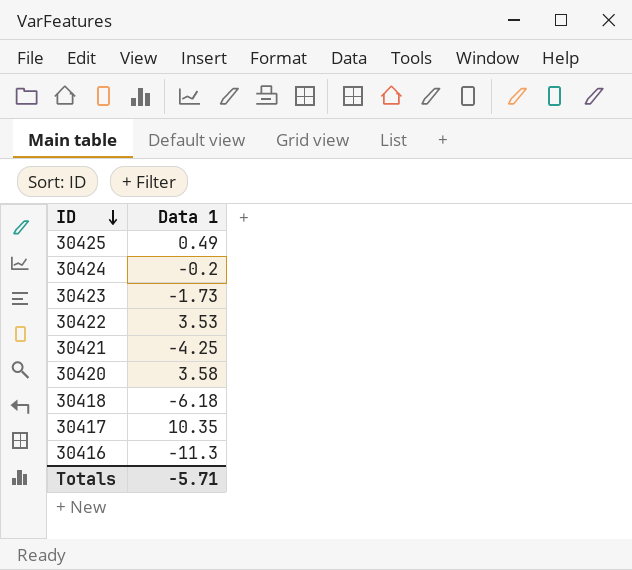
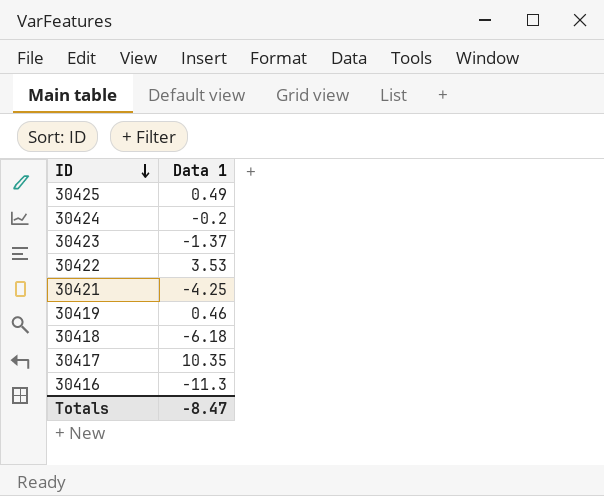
row 30420: 3.58 -> none
30423 | Data 1: -1.73 -> -1.37
row 30419: none -> 0.46
Totals | Data 1: -5.71 -> -8.47

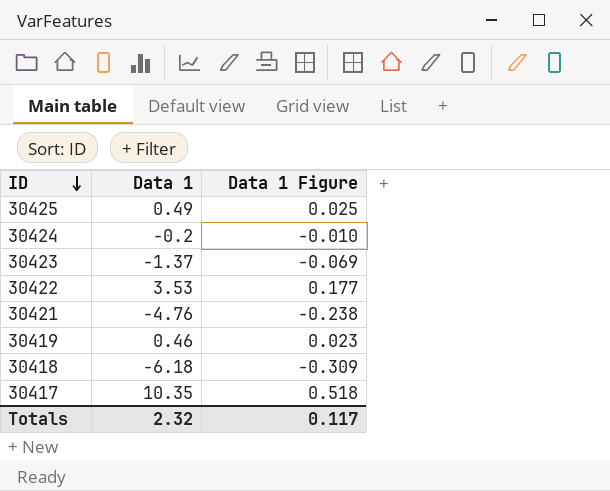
column Data 1 Figure | formula: none -> [Data 1] * 0.05
row 30416: -11.3 -> none
30421 | Data 1: -4.25 -> -4.76
Totals | Data 1: -8.47 -> 2.32

